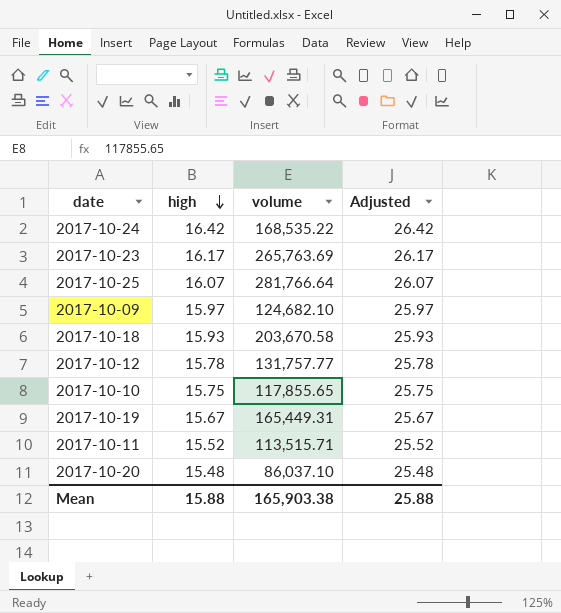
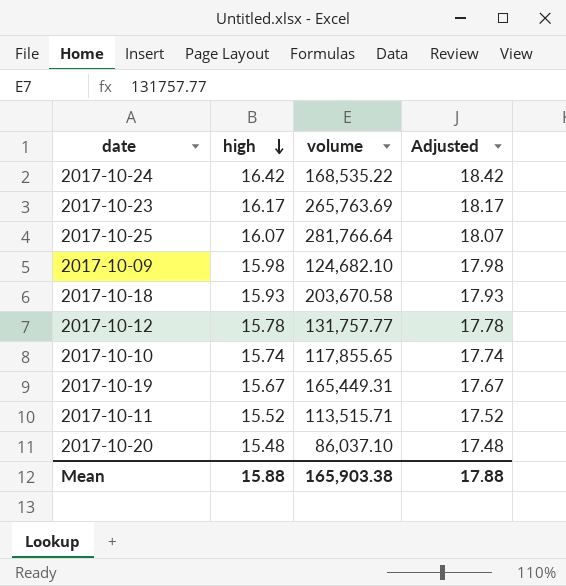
column Adjusted | formula: [high] + 10 -> [high] + 2
2017-10-09 | high: 15.97 -> 15.98
2017-10-10 | high: 15.75 -> 15.74
Mean | Adjusted: 25.88 -> 17.88

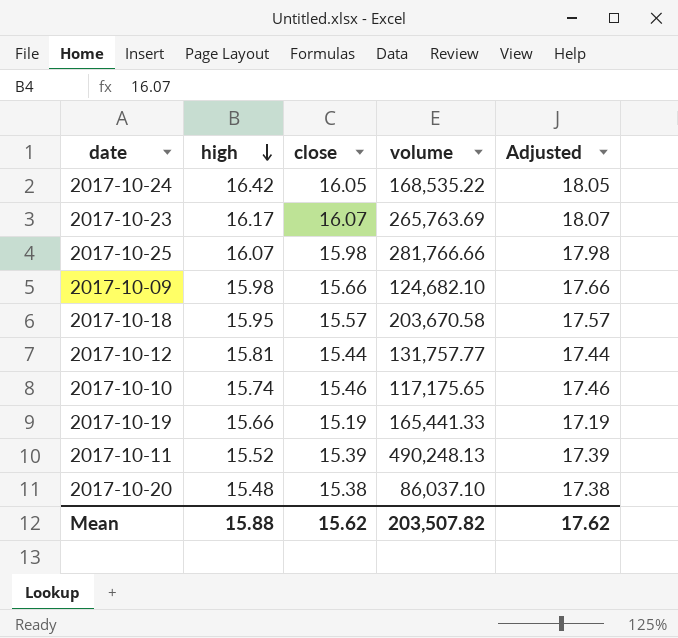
column close | position: none -> 3
column Adjusted | formula: [high] + 2 -> [close] + 2
2017-10-25 | volume: 281,766.64 -> 281,766.66
2017-10-18 | high: 15.93 -> 15.95
2017-10-12 | high: 15.78 -> 15.81
2017-10-10 | volume: 117,855.65 -> 117,175.65
2017-10-19 | high: 15.67 -> 15.66
2017-10-19 | volume: 165,449.31 -> 165,441.33
2017-10-11 | volume: 113,515.71 -> 490,248.13
Mean | volume: 165,903.38 -> 203,507.82
Mean | Adjusted: 17.88 -> 17.62

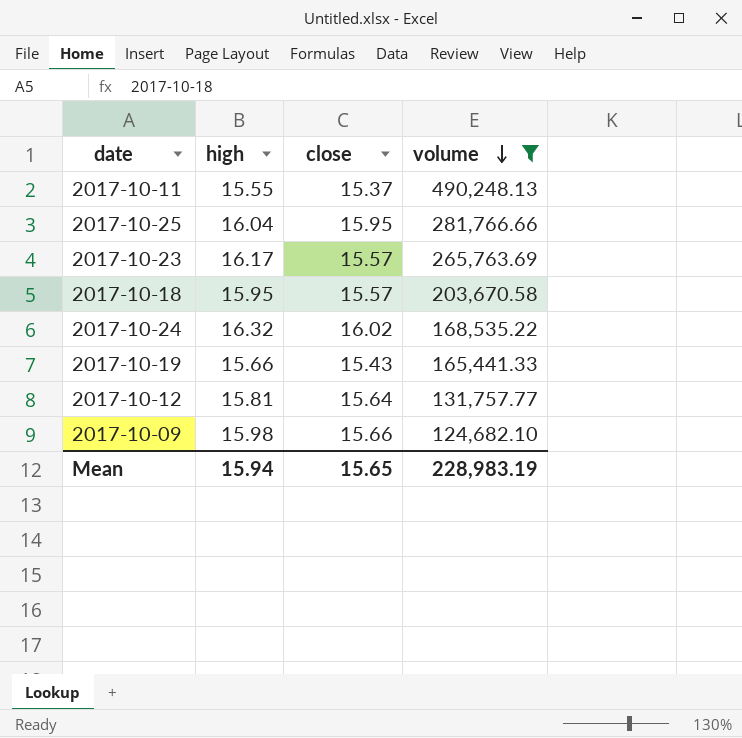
filter: none -> volume >= 124,682.10
row order: high descending -> volume descending
column Adjusted | formula: [close] + 2 -> none
2017-10-11 | high: 15.52 -> 15.55
2017-10-11 | close: 15.39 -> 15.37
2017-10-25 | high: 16.07 -> 16.04
2017-10-25 | close: 15.98 -> 15.95
2017-10-23 | close: 16.07 -> 15.57
2017-10-24 | high: 16.42 -> 16.32
2017-10-24 | close: 16.05 -> 16.02
2017-10-19 | close: 15.19 -> 15.43
2017-10-12 | close: 15.44 -> 15.64
Mean | high: 15.88 -> 15.94
Mean | close: 15.62 -> 15.65
Mean | volume: 203,507.82 -> 228,983.19

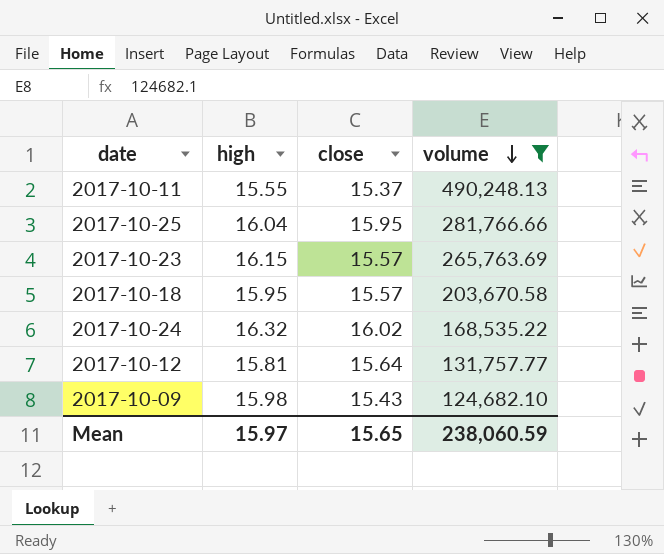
row 2017-10-19: 15.66 | 15.43 | 165,441.33 -> none
2017-10-23 | high: 16.17 -> 16.15
2017-10-09 | close: 15.66 -> 15.43
Mean | high: 15.94 -> 15.97
Mean | volume: 228,983.19 -> 238,060.59

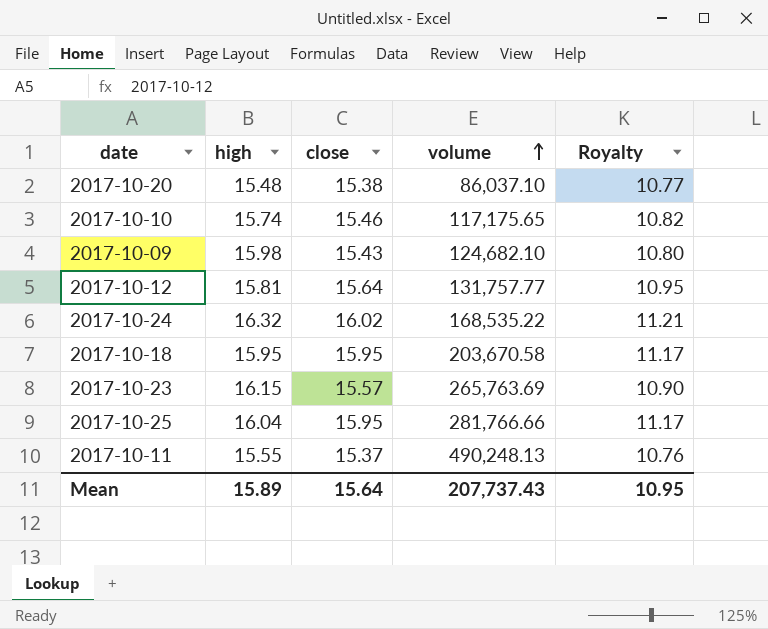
filter: volume >= 124,682.10 -> none
row order: volume descending -> volume ascending
column Royalty | formula: none -> [close] * 0.7
2017-10-18 | close: 15.57 -> 15.95
Mean | high: 15.97 -> 15.89
Mean | close: 15.65 -> 15.64
Mean | volume: 238,060.59 -> 207,737.43

